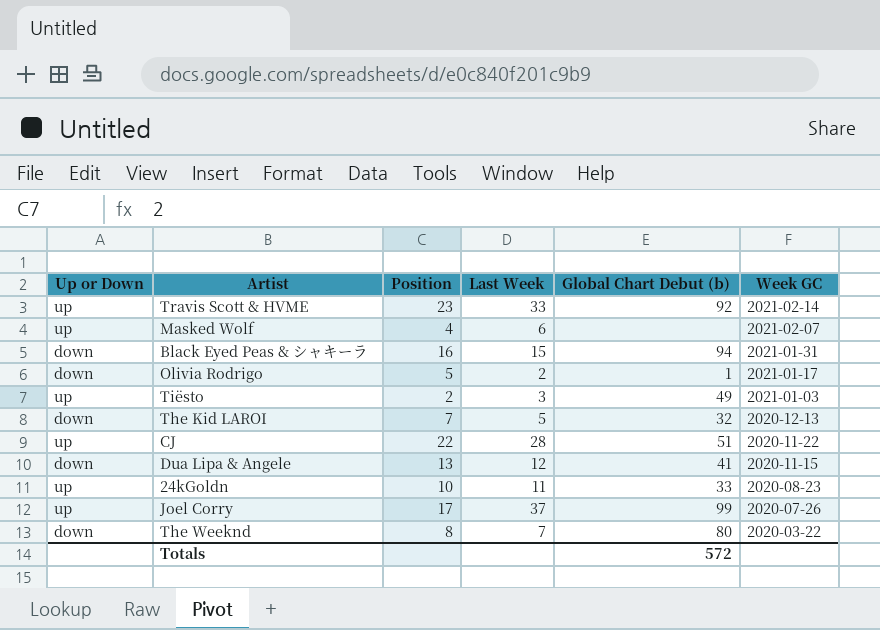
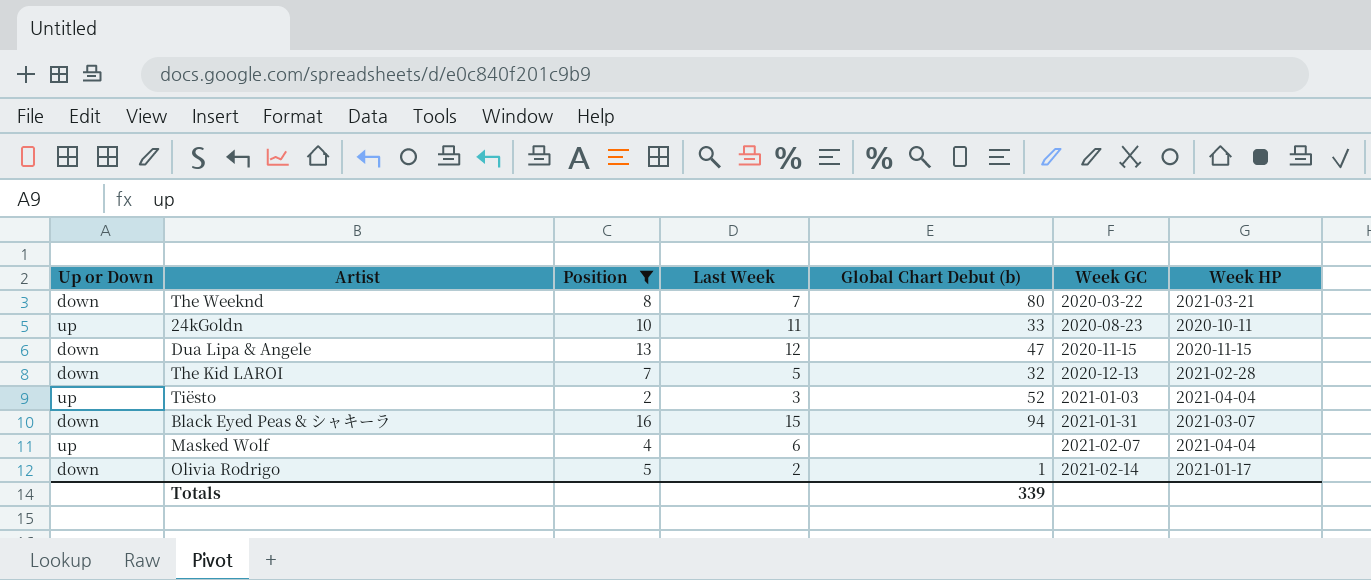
filter: none -> Position <= 16
row order: Week GC descending -> Week GC ascending
column Week HP | position: none -> 7
Dua Lipa & Angele | Global Chart Debut (b): 41 -> 47
Tiësto | Global Chart Debut (b): 49 -> 52
Olivia Rodrigo | Week GC: 2021-01-17 -> 2021-02-14
Totals | Global Chart Debut (b): 572 -> 339

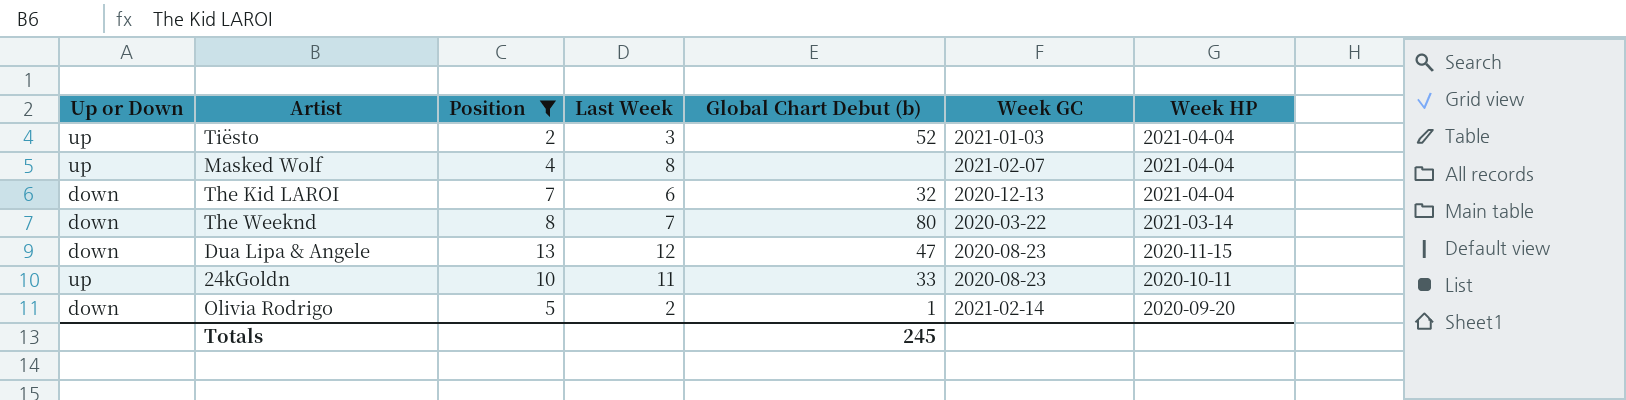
row order: Week GC ascending -> Week HP descending
row Black Eyed Peas & シャキーラ: down | 16 | 15 | 94 | 2021-01-31 | 2021-03-07 -> none
Masked Wolf | Last Week: 6 -> 8
The Kid LAROI | Last Week: 5 -> 6
The Kid LAROI | Week HP: 2021-02-28 -> 2021-04-04
The Weeknd | Week HP: 2021-03-21 -> 2021-03-14
Dua Lipa & Angele | Week GC: 2020-11-15 -> 2020-08-23
Olivia Rodrigo | Week HP: 2021-01-17 -> 2020-09-20
Totals | Global Chart Debut (b): 339 -> 245

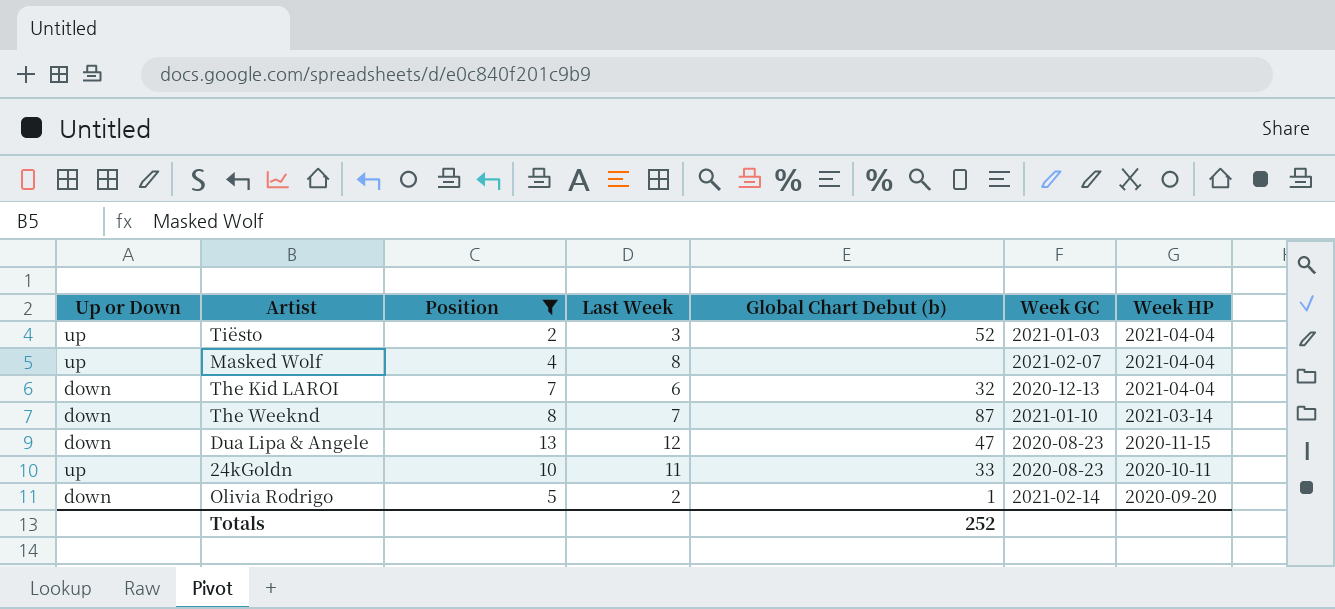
The Weeknd | Global Chart Debut (b): 80 -> 87
The Weeknd | Week GC: 2020-03-22 -> 2021-01-10
Totals | Global Chart Debut (b): 245 -> 252

